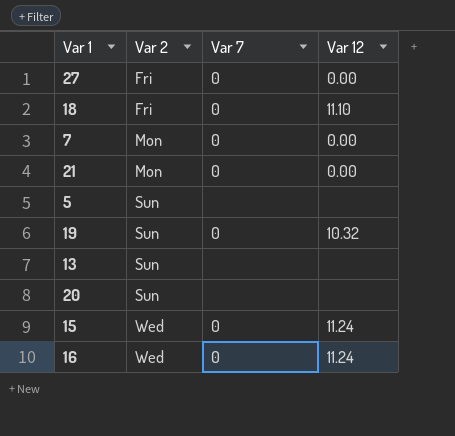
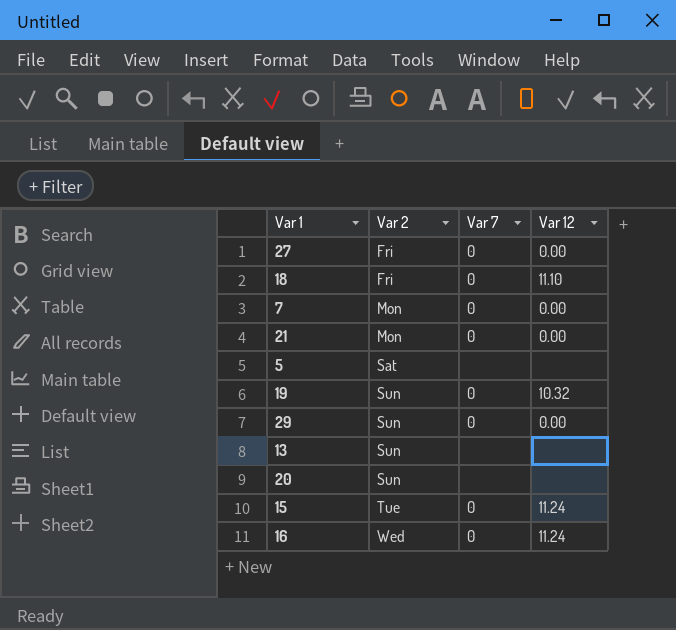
5 | Var 2: Sun -> Sat
row 29: none -> Sun | 0 | 0.00
15 | Var 2: Wed -> Tue

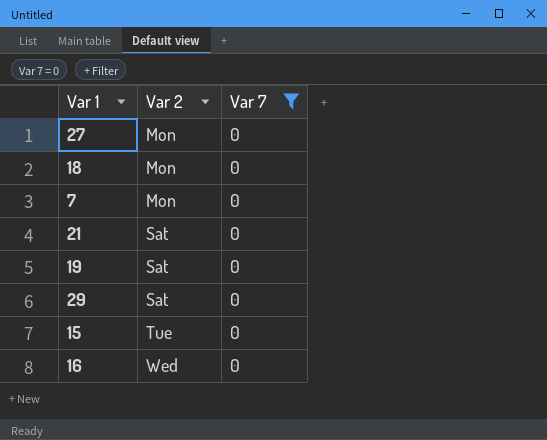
filter: none -> Var 7 = 0
column Var 12 | position: 4 -> none
27 | Var 2: Fri -> Mon
18 | Var 2: Fri -> Mon
21 | Var 2: Mon -> Sat
19 | Var 2: Sun -> Sat
29 | Var 2: Sun -> Sat

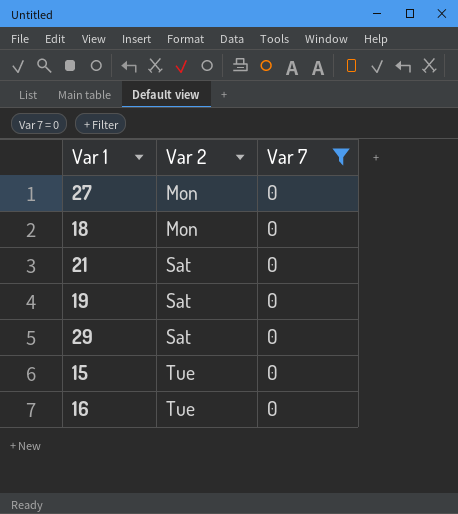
row 7: Mon | 0 -> none
16 | Var 2: Wed -> Tue

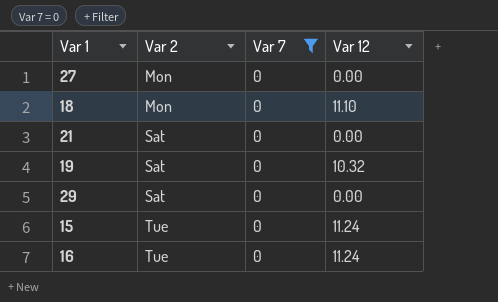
column Var 12 | position: none -> 4

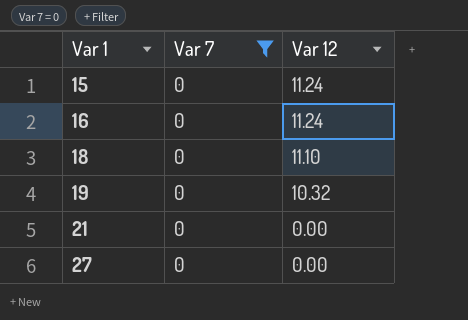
row order: Var 2 ascending -> Var 1 ascending
column Var 2 | position: 2 -> none
row 29: Sat | 0 | 0.00 -> none

